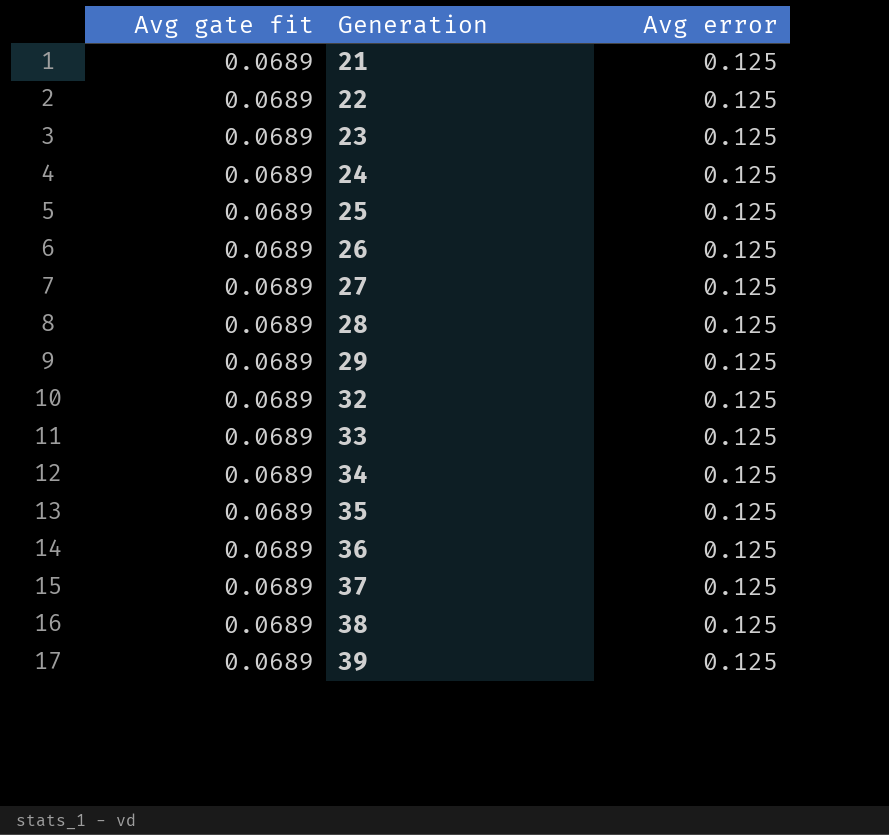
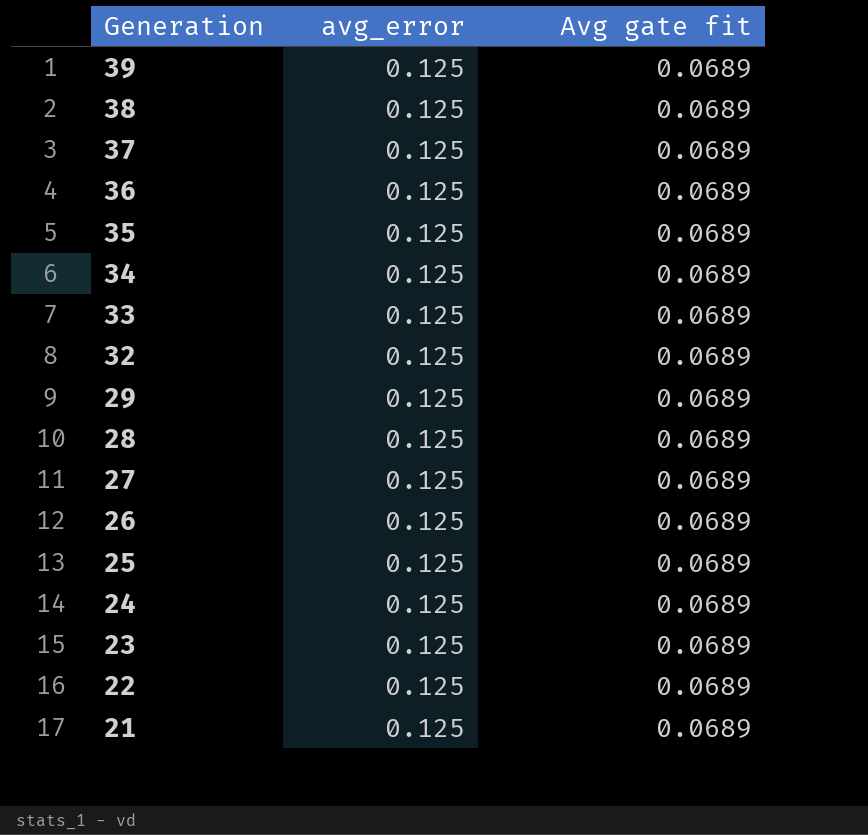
row order: Generation ascending -> Generation descending
column name: Avg error -> avg_error
column Avg gate fit | position: 1 -> 3

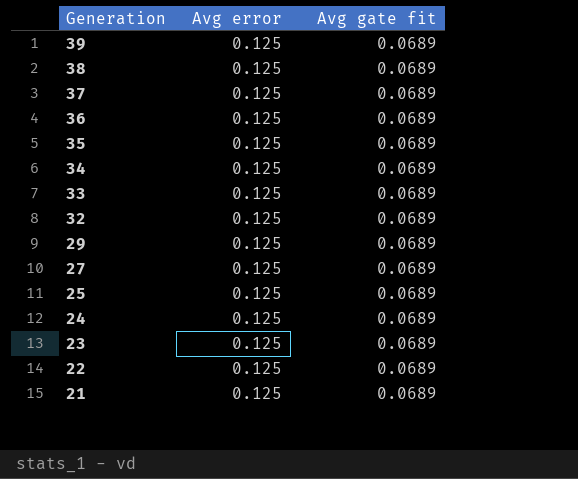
column name: avg_error -> Avg error
row 28: 0.125 | 0.0689 -> none
row 26: 0.125 | 0.0689 -> none

